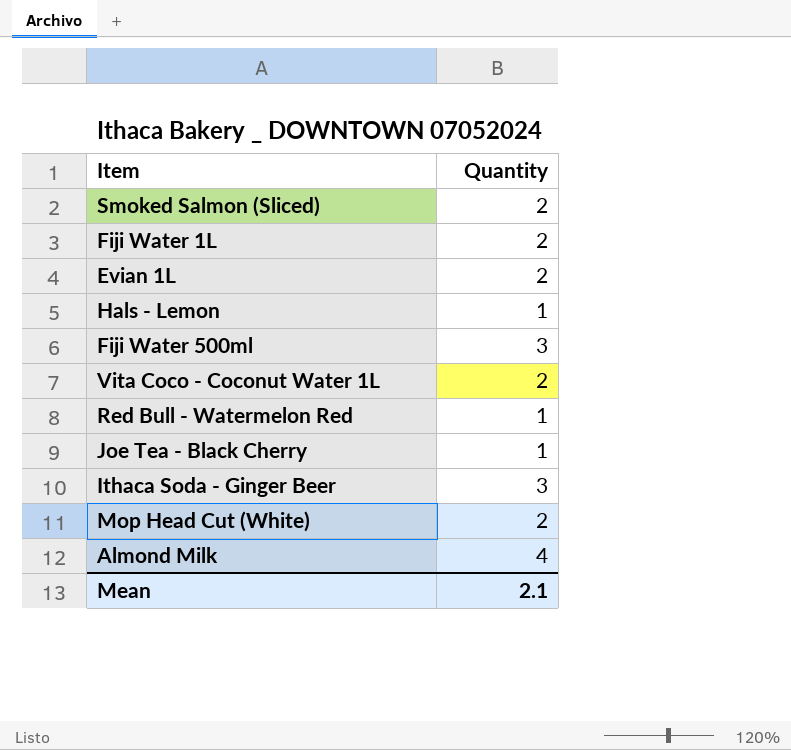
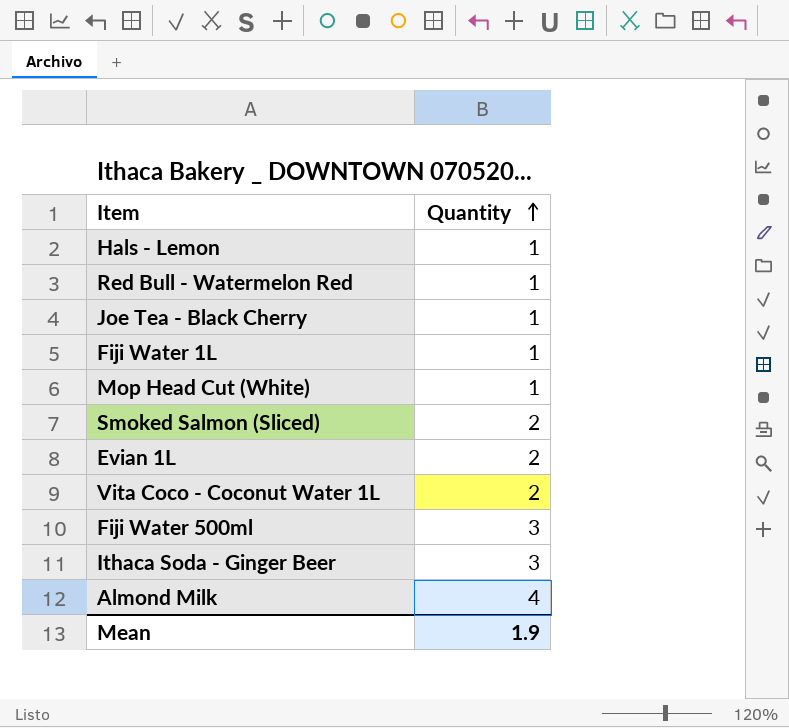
row order: none -> Quantity ascending
Fiji Water 1L | Quantity: 2 -> 1
Mop Head Cut (White) | Quantity: 2 -> 1
Mean | Quantity: 2.1 -> 1.9

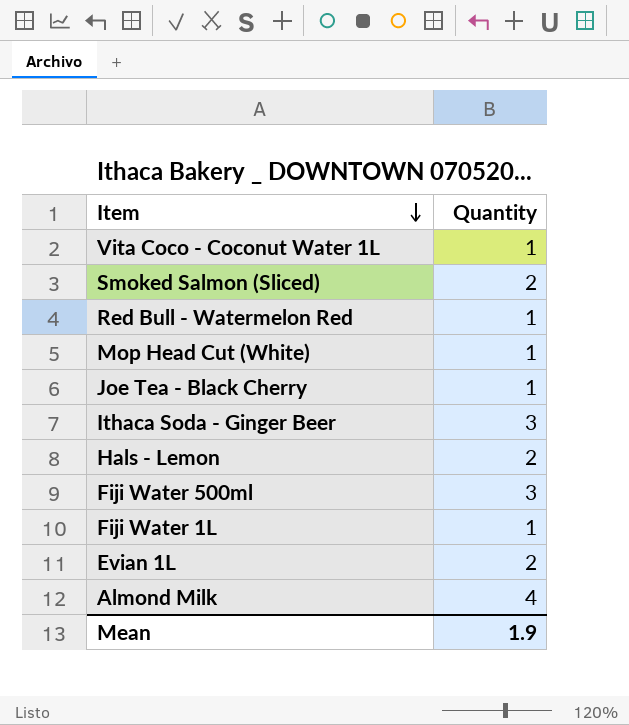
row order: Quantity ascending -> Item descending
Vita Coco - Coconut Water 1L | Quantity: 2 -> 1
Hals - Lemon | Quantity: 1 -> 2

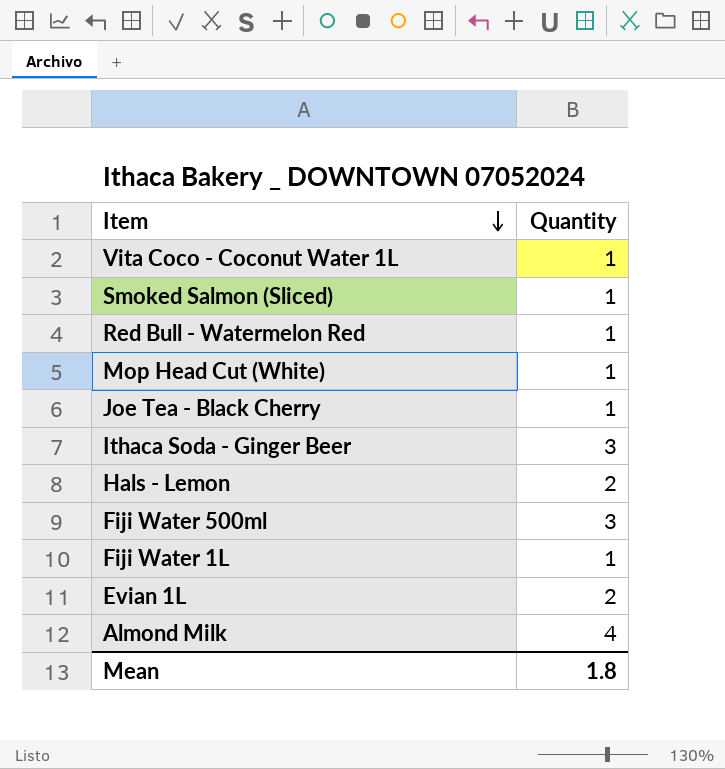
Smoked Salmon (Sliced) | Quantity: 2 -> 1
Mean | Quantity: 1.9 -> 1.8

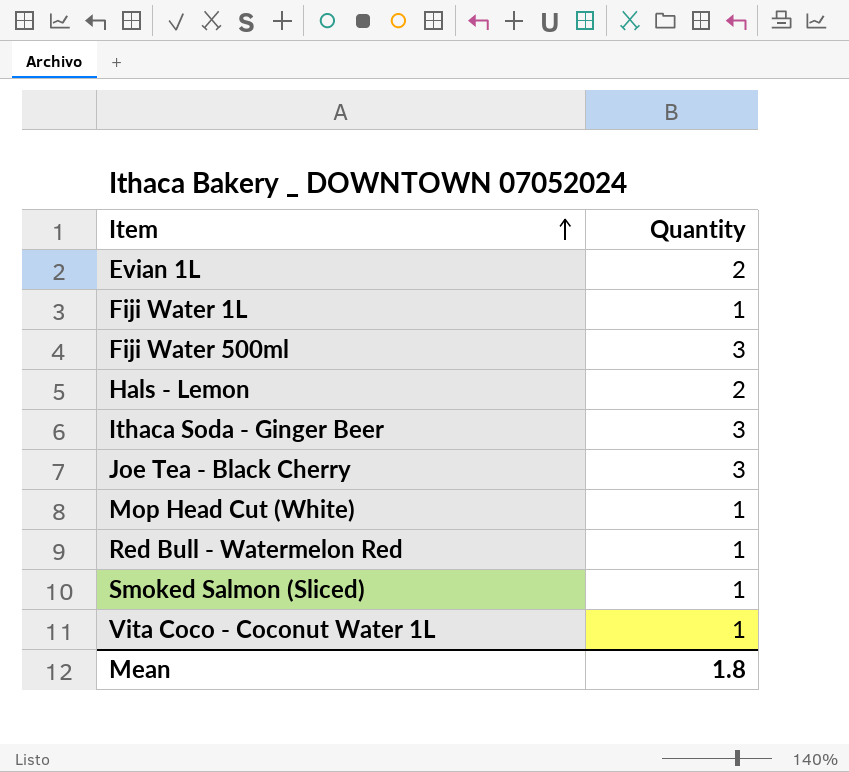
row order: Item descending -> Item ascending
row Almond Milk: 4 -> none
Joe Tea - Black Cherry | Quantity: 1 -> 3

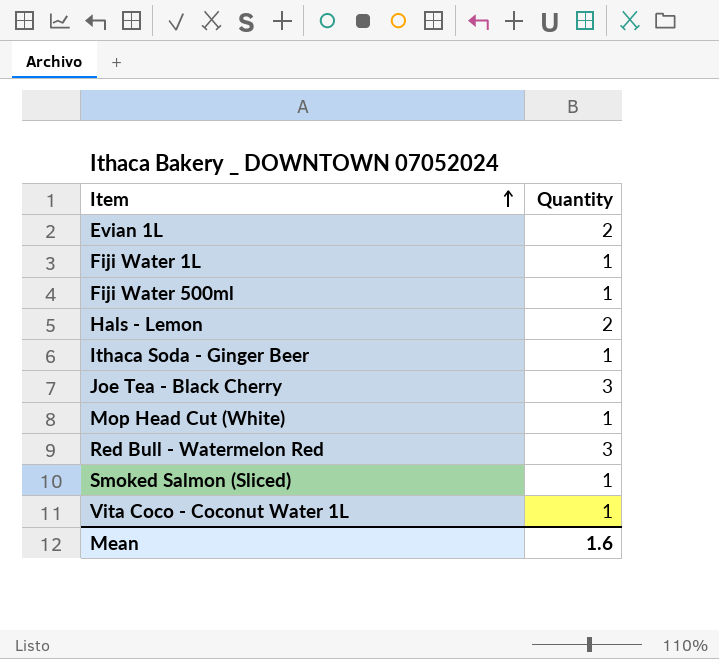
Fiji Water 500ml | Quantity: 3 -> 1
Ithaca Soda - Ginger Beer | Quantity: 3 -> 1
Red Bull - Watermelon Red | Quantity: 1 -> 3
Mean | Quantity: 1.8 -> 1.6

